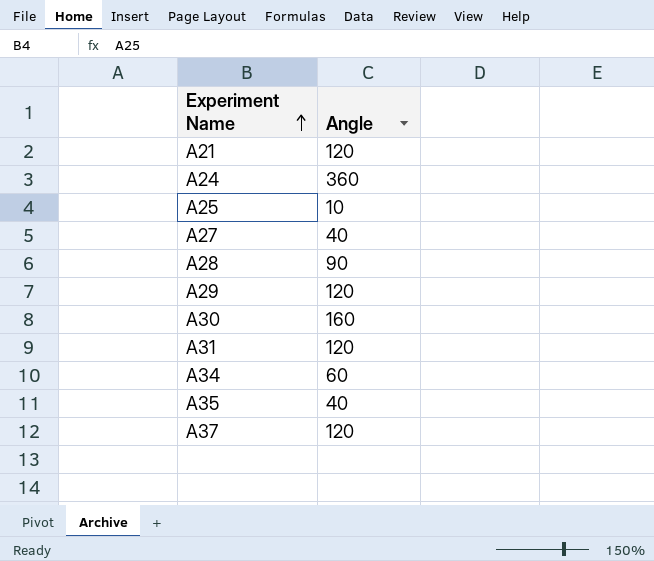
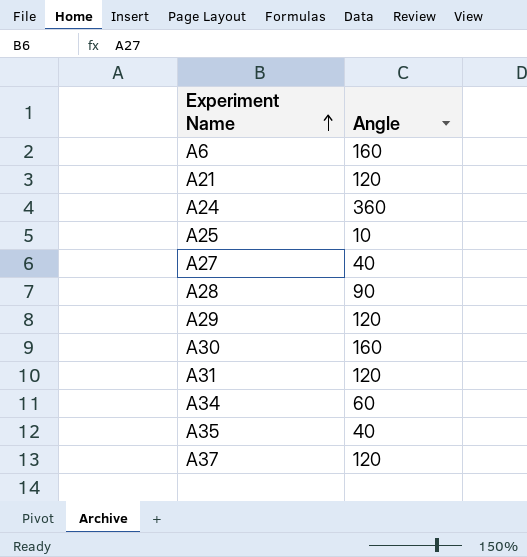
row A6: none -> 160

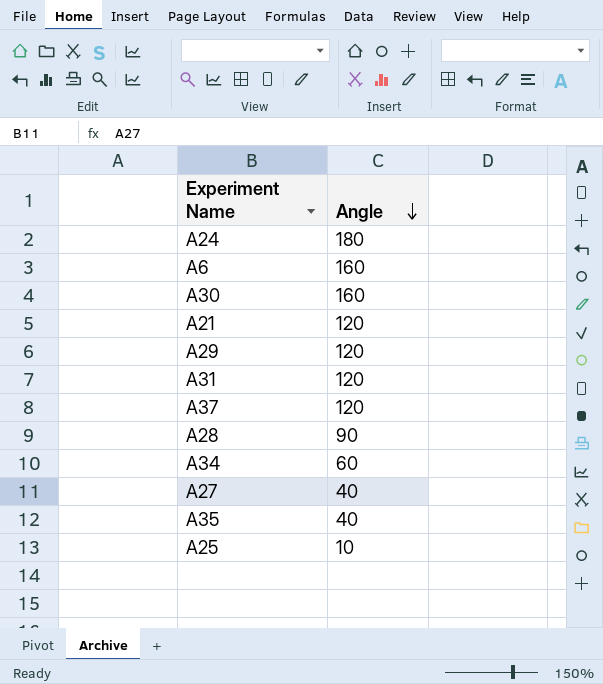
row order: Experiment Name ascending -> Angle descending
A24 | Angle: 360 -> 180

